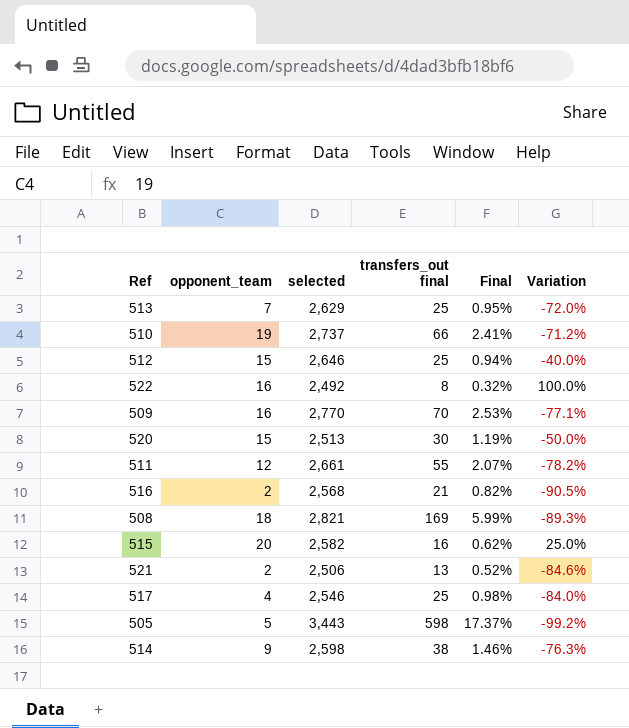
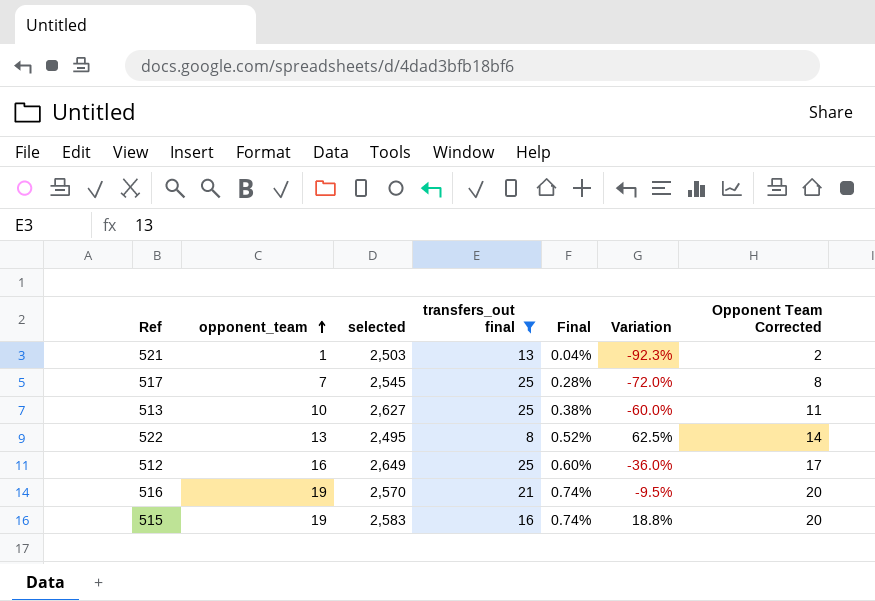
filter: none -> transfers_out final <= 25
row order: none -> opponent_team ascending
column Final | formula: [transfers_out final] / [selected] -> [opponent_team] / [selected]
column Opponent Team Corrected | formula: none -> [opponent_team] + 1
521 | opponent_team: 2 -> 1
521 | selected: 2,506 -> 2,503
521 | Variation: -84.6% -> -92.3%
517 | opponent_team: 4 -> 7
517 | selected: 2,546 -> 2,545
517 | Variation: -84.0% -> -72.0%
513 | opponent_team: 7 -> 10
513 | selected: 2,629 -> 2,627
513 | Variation: -72.0% -> -60.0%
522 | opponent_team: 16 -> 13
522 | selected: 2,492 -> 2,495
522 | Variation: 100.0% -> 62.5%
512 | opponent_team: 15 -> 16
512 | selected: 2,646 -> 2,649
512 | Variation: -40.0% -> -36.0%
516 | opponent_team: 2 -> 19
516 | selected: 2,568 -> 2,570
516 | Variation: -90.5% -> -9.5%
515 | opponent_team: 20 -> 19
515 | selected: 2,582 -> 2,583
515 | Variation: 25.0% -> 18.8%

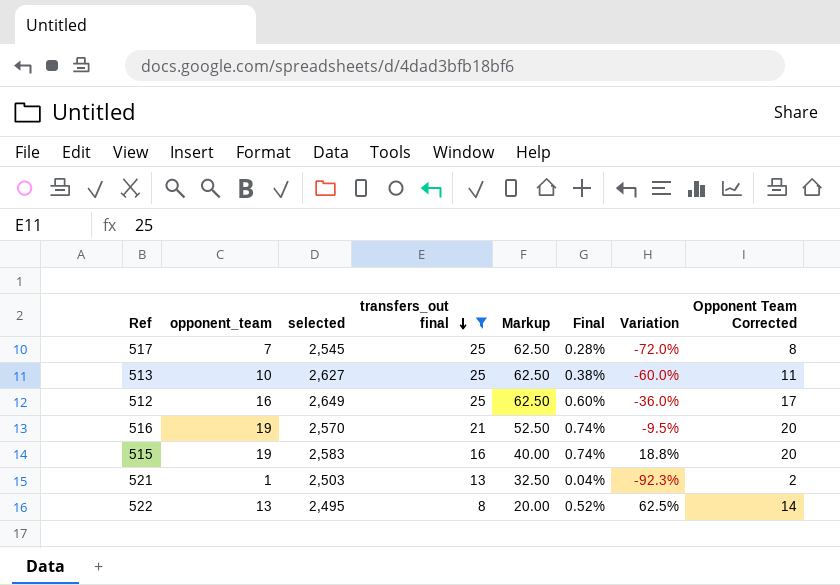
row order: opponent_team ascending -> transfers_out final descending
column Markup | formula: none -> [transfers_out final] * 2.5

